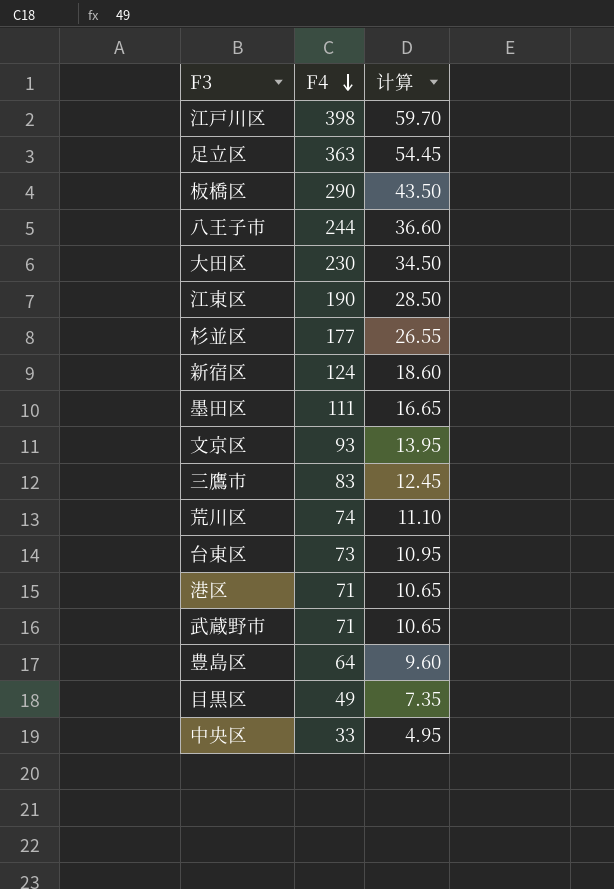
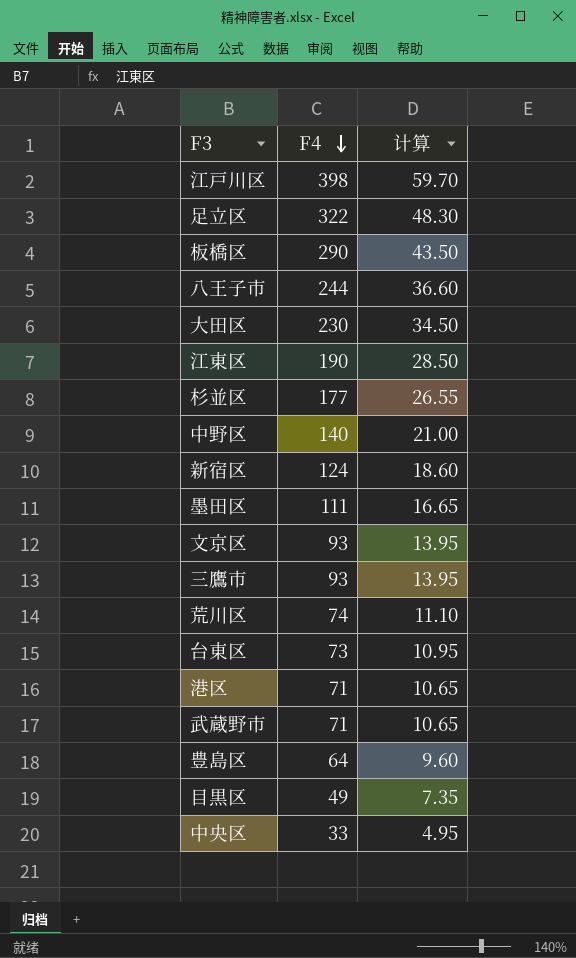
足立区 | F4: 363 -> 322
足立区 | 计算: 54.45 -> 48.30
row 中野区: none -> 140 | 21.00
三鷹市 | F4: 83 -> 93
三鷹市 | 计算: 12.45 -> 13.95

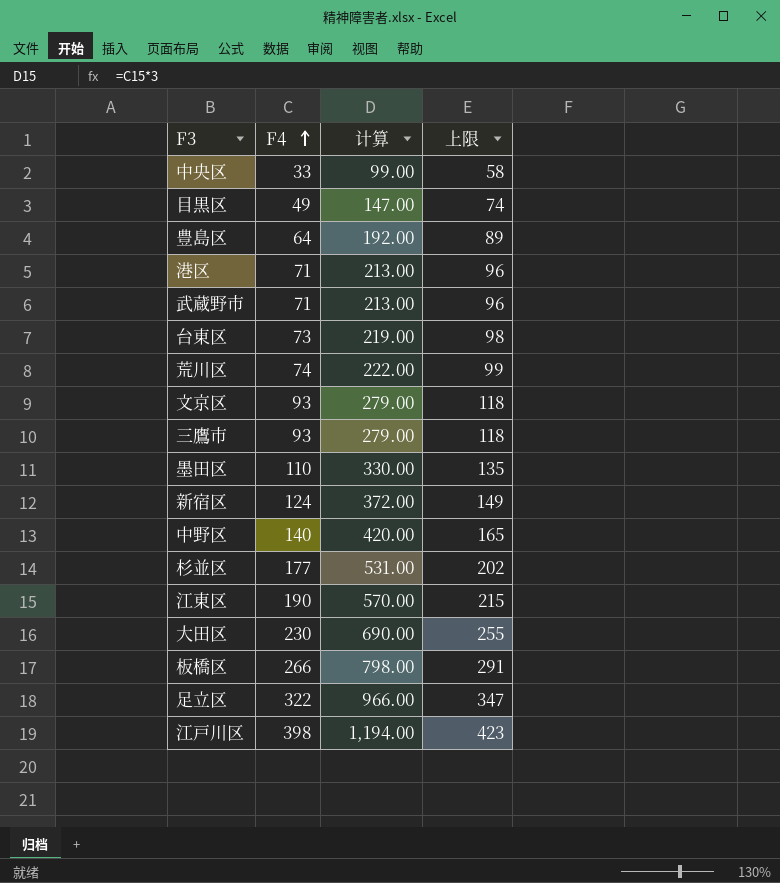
row order: F4 descending -> F4 ascending
column 计算 | formula: [F4] * 0.15 -> [F4] * 3
column 上限 | formula: none -> [F4] + 25
row 八王子市: 244 | 36.60 -> none
墨田区 | F4: 111 -> 110
板橋区 | F4: 290 -> 266

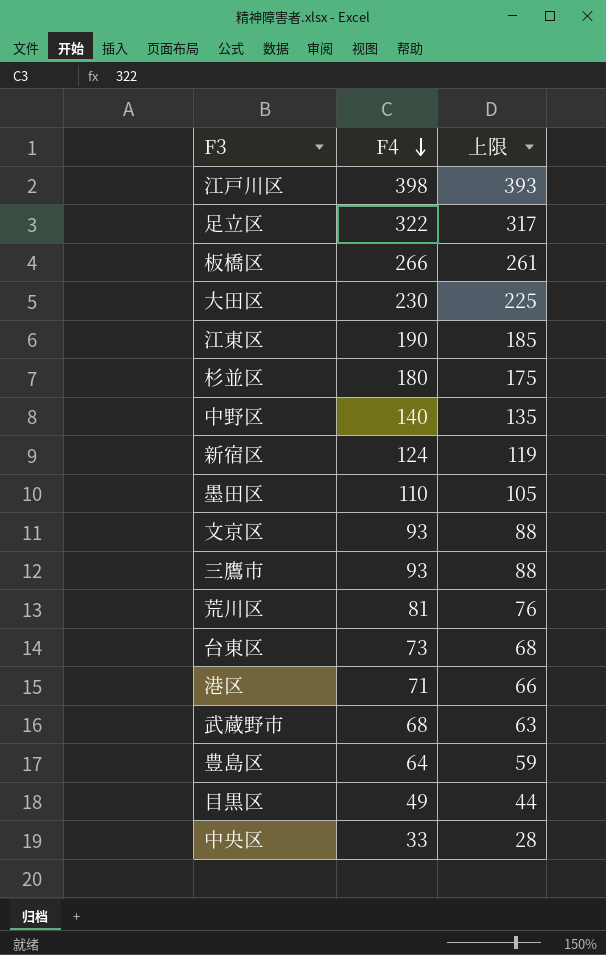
row order: F4 ascending -> F4 descending
column 计算 | formula: [F4] * 3 -> none
column 上限 | formula: [F4] + 25 -> [F4] - 5
杉並区 | F4: 177 -> 180
荒川区 | F4: 74 -> 81
武蔵野市 | F4: 71 -> 68

